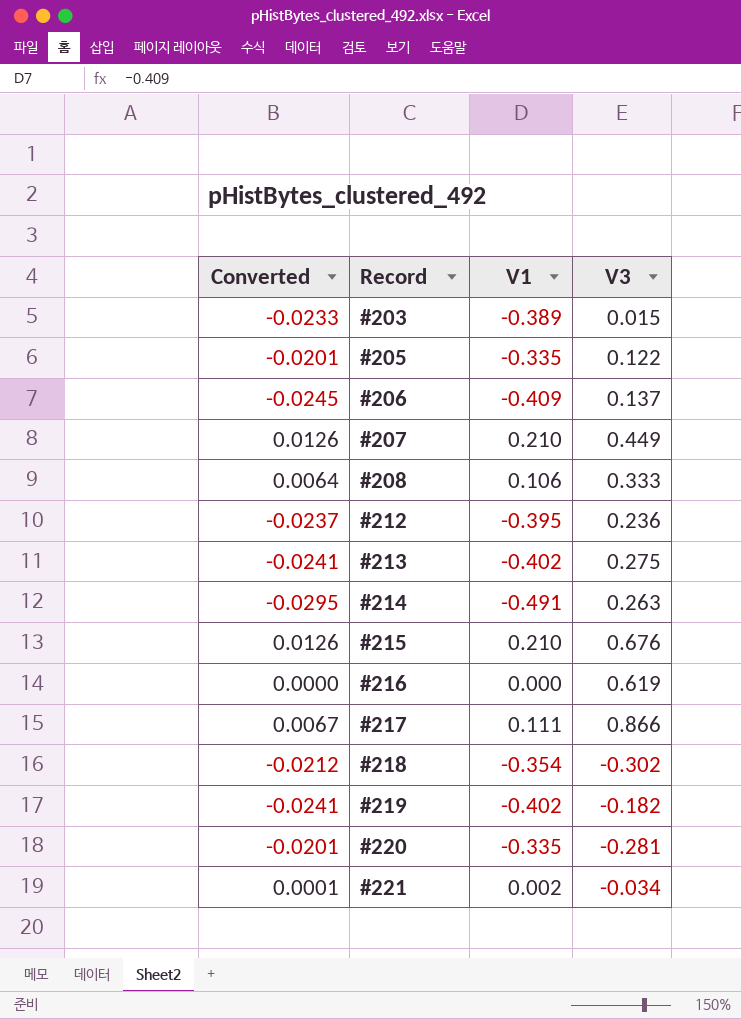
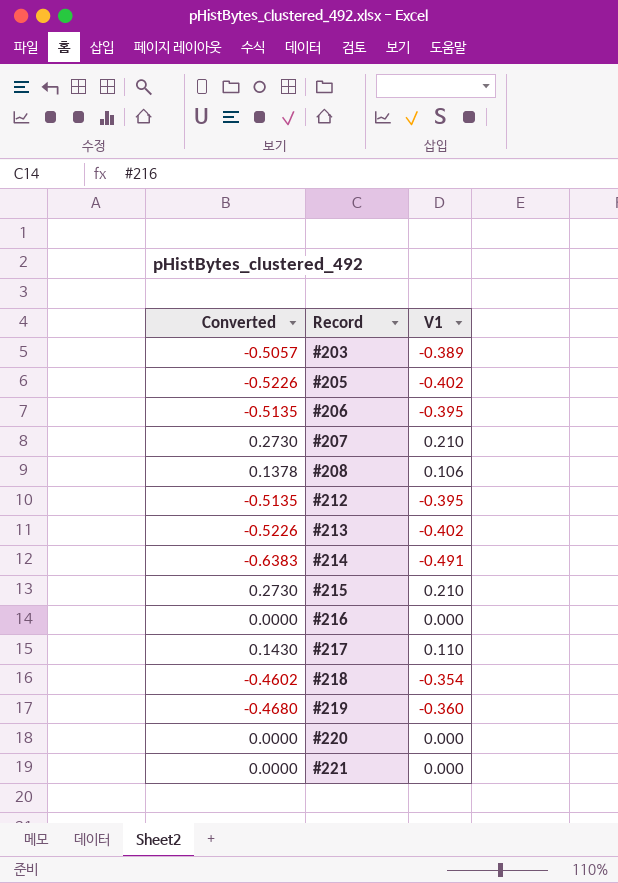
column V3 | position: 4 -> none
column Converted | formula: [V1] * 0.06 -> [V1] * 1.3
#205 | V1: -0.335 -> -0.402
#206 | V1: -0.409 -> -0.395
#217 | V1: 0.111 -> 0.110
#219 | V1: -0.402 -> -0.360
#220 | V1: -0.335 -> 0.000
#221 | V1: 0.002 -> 0.000

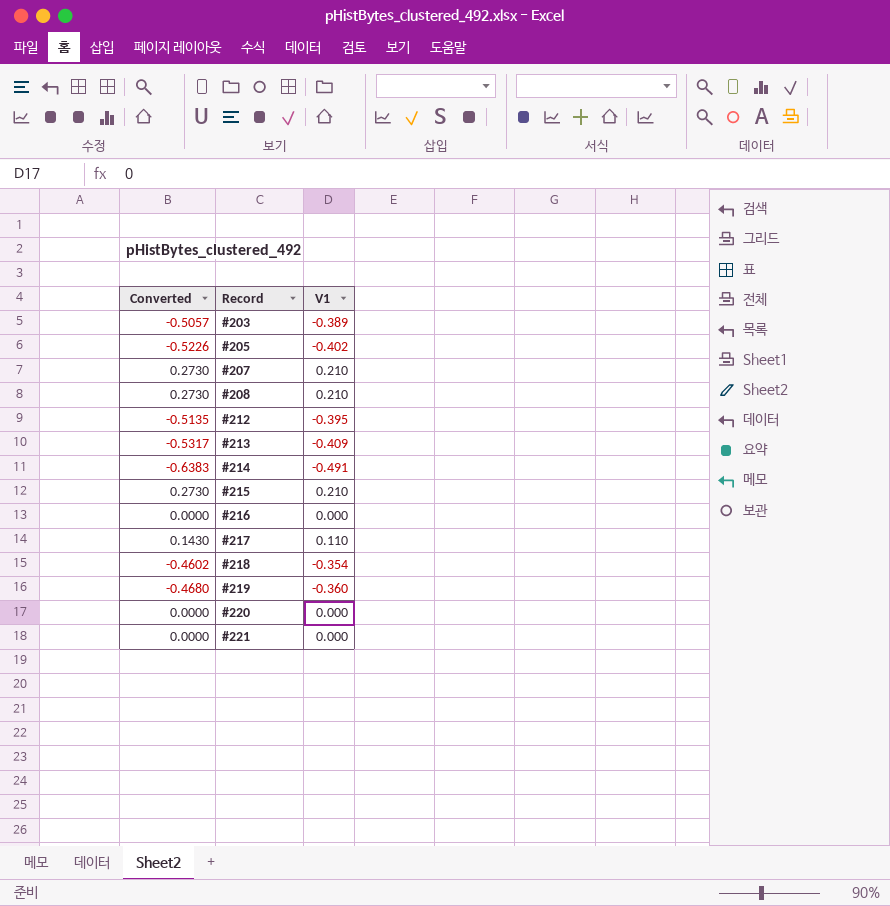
row #206: -0.5135 | -0.395 -> none
#208 | Converted: 0.1378 -> 0.2730
#208 | V1: 0.106 -> 0.210
#213 | Converted: -0.5226 -> -0.5317
#213 | V1: -0.402 -> -0.409

